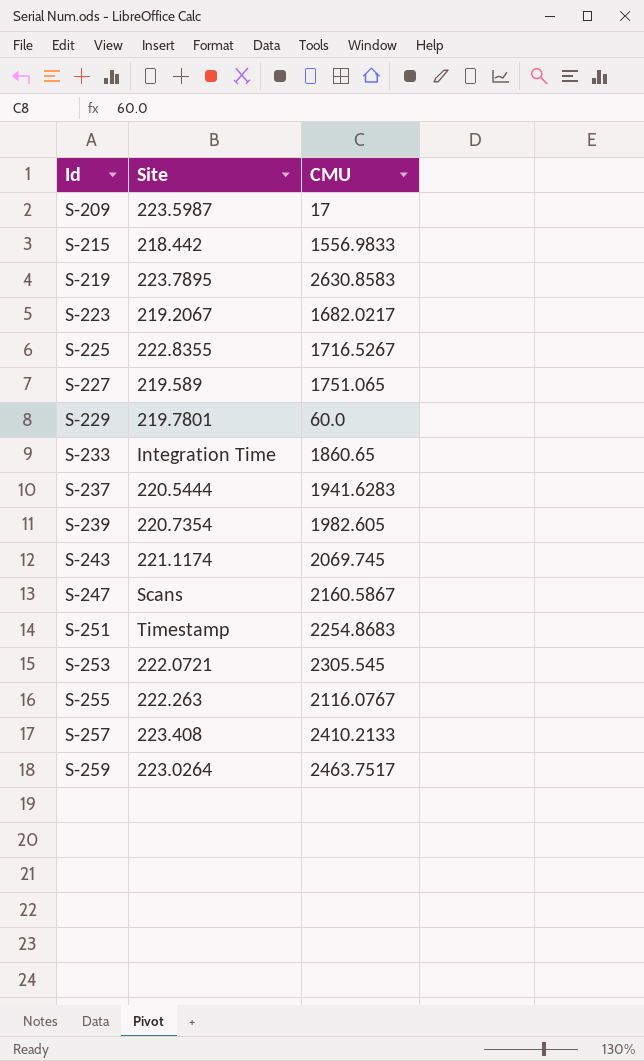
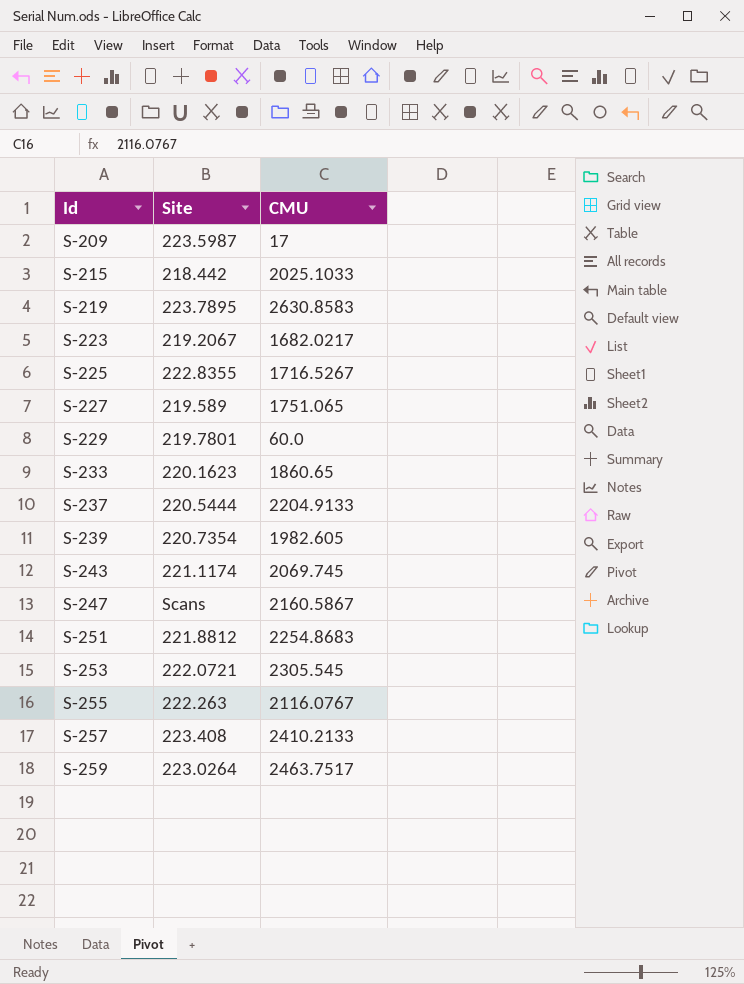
S-215 | CMU: 1556.9833 -> 2025.1033
S-233 | Site: Integration Time -> 220.1623
S-237 | CMU: 1941.6283 -> 2204.9133
S-251 | Site: Timestamp -> 221.8812

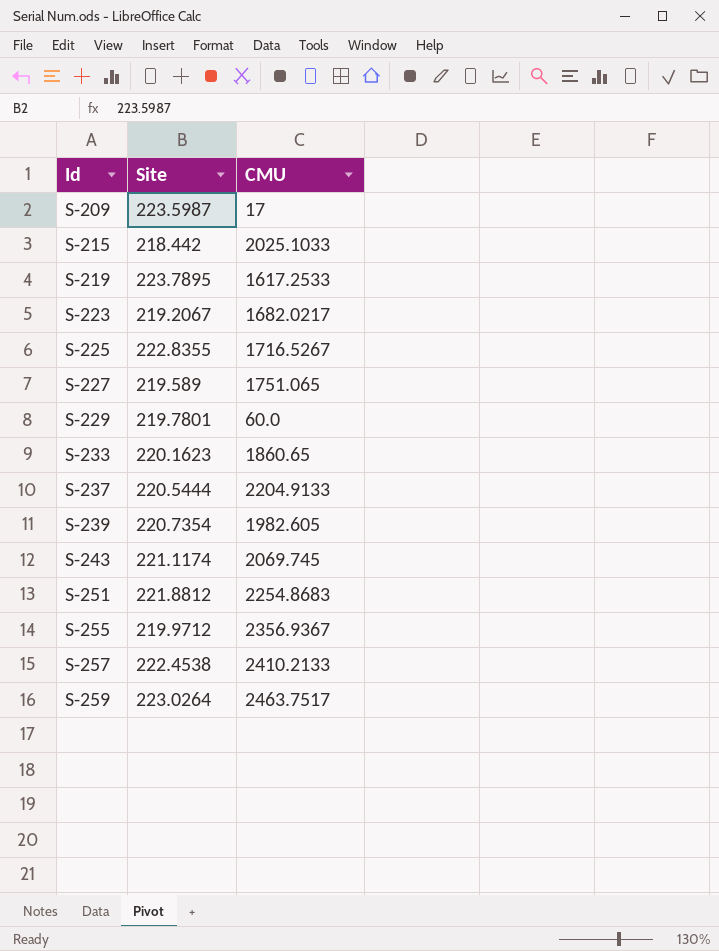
row S-247: Scans | 2160.5867 -> none
row S-253: 222.0721 | 2305.545 -> none
S-219 | CMU: 2630.8583 -> 1617.2533
S-255 | Site: 222.263 -> 219.9712
S-255 | CMU: 2116.0767 -> 2356.9367
S-257 | Site: 223.408 -> 222.4538

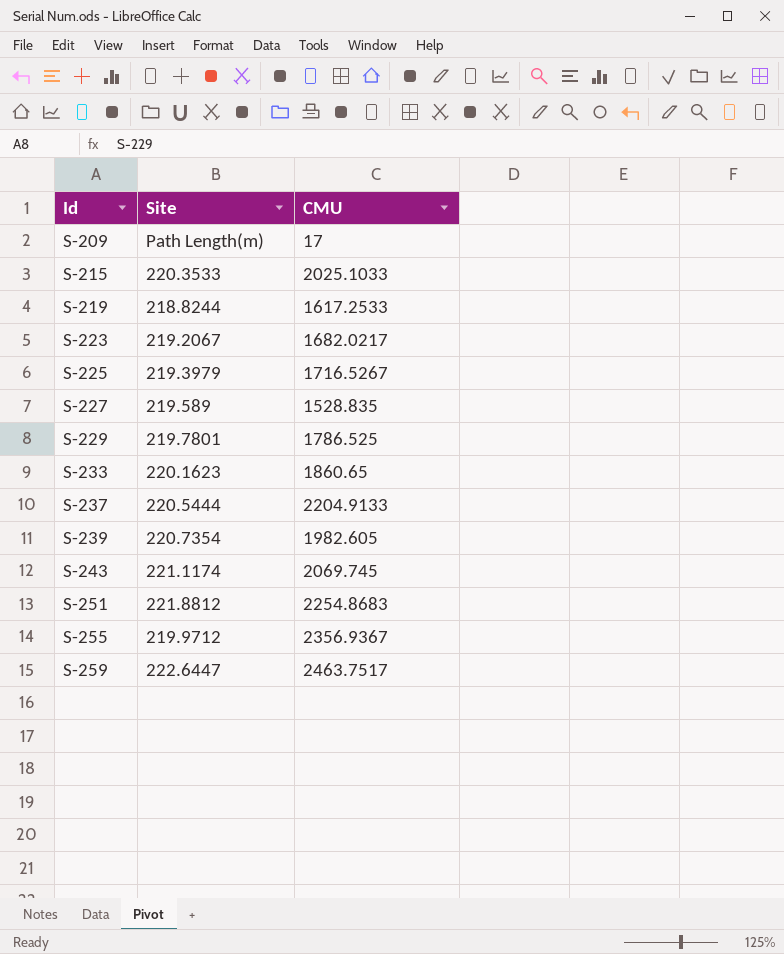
row S-257: 222.4538 | 2410.2133 -> none
S-209 | Site: 223.5987 -> Path Length(m)
S-215 | Site: 218.442 -> 220.3533
S-219 | Site: 223.7895 -> 218.8244
S-225 | Site: 222.8355 -> 219.3979
S-227 | CMU: 1751.065 -> 1528.835
S-229 | CMU: 60.0 -> 1786.525
S-259 | Site: 223.0264 -> 222.6447

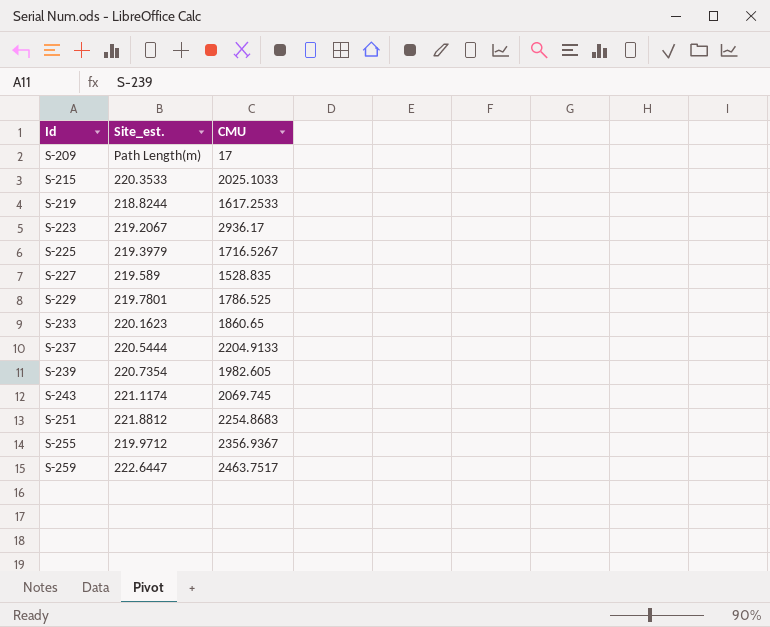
column name: Site -> Site_est.
S-223 | CMU: 1682.0217 -> 2936.17

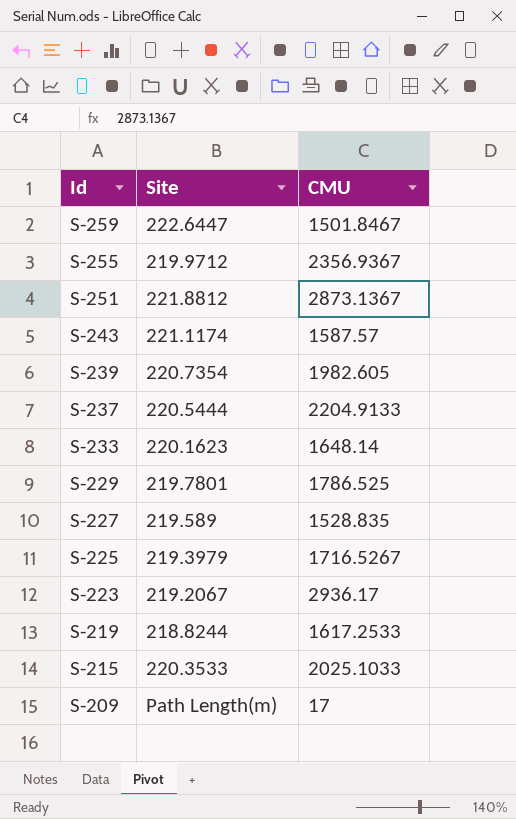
row order: Id ascending -> Id descending
column name: Site_est. -> Site
S-259 | CMU: 2463.7517 -> 1501.8467
S-251 | CMU: 2254.8683 -> 2873.1367
S-243 | CMU: 2069.745 -> 1587.57
S-233 | CMU: 1860.65 -> 1648.14

